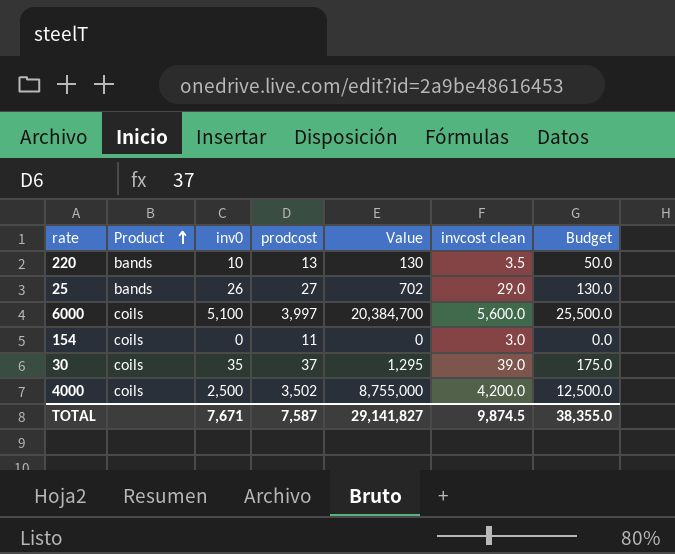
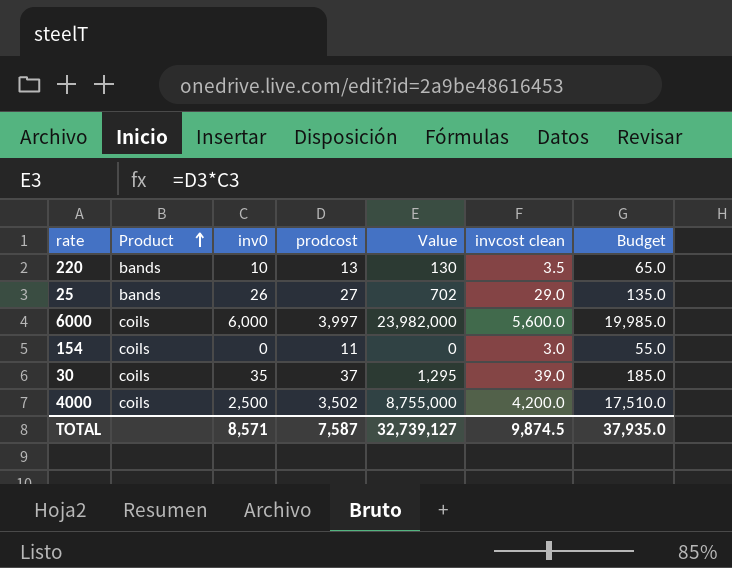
column Budget | formula: [inv0] * 5 -> [prodcost] * 5
6000 | inv0: 5,100 -> 6,000
6000 | Value: 20,384,700 -> 23,982,000
TOTAL | inv0: 7,671 -> 8,571
TOTAL | Value: 29,141,827 -> 32,739,127
TOTAL | Budget: 38,355.0 -> 37,935.0

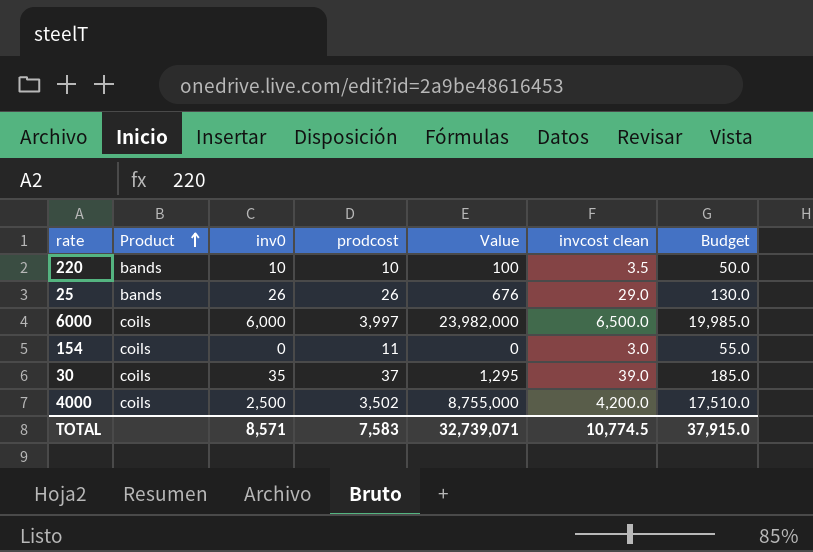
220 | prodcost: 13 -> 10
220 | Value: 130 -> 100
220 | Budget: 65.0 -> 50.0
25 | prodcost: 27 -> 26
25 | Value: 702 -> 676
25 | Budget: 135.0 -> 130.0
6000 | invcost clean: 5,600.0 -> 6,500.0
TOTAL | prodcost: 7,587 -> 7,583
TOTAL | Value: 32,739,127 -> 32,739,071
TOTAL | invcost clean: 9,874.5 -> 10,774.5
TOTAL | Budget: 37,935.0 -> 37,915.0

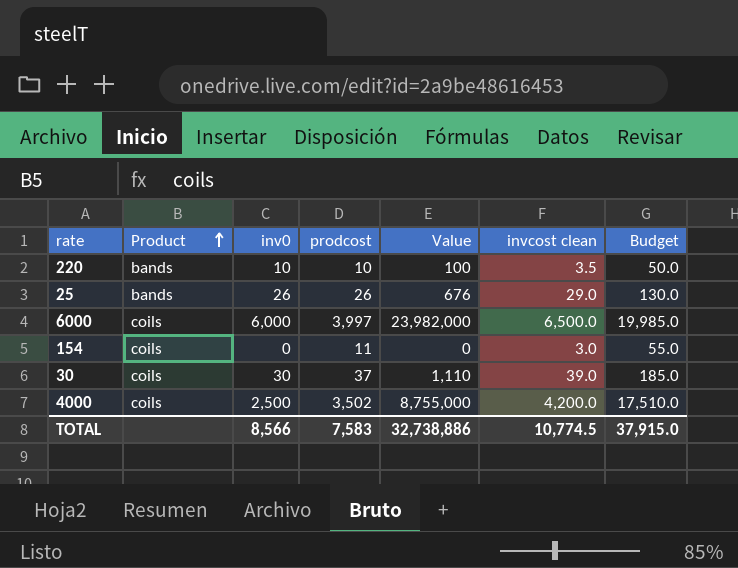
30 | inv0: 35 -> 30
30 | Value: 1,295 -> 1,110
TOTAL | inv0: 8,571 -> 8,566
TOTAL | Value: 32,739,071 -> 32,738,886

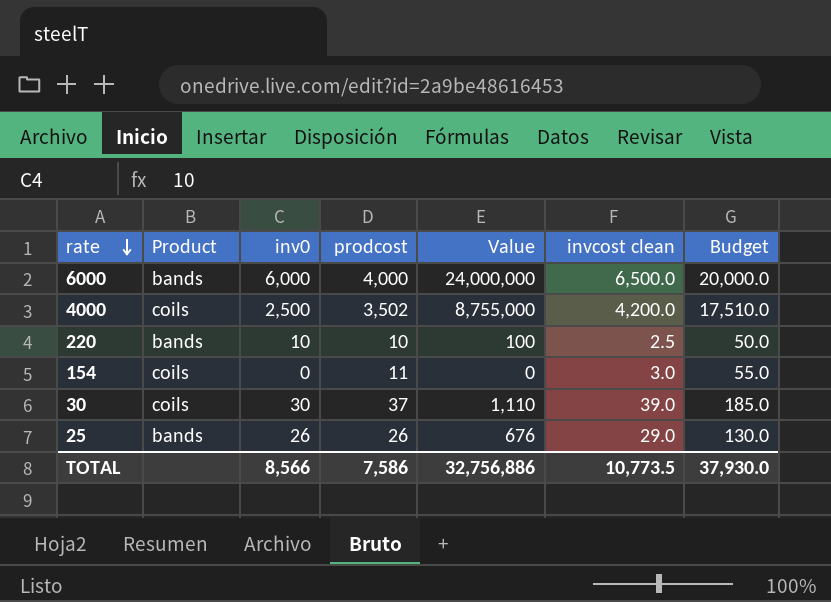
row order: Product ascending -> rate descending
6000 | Product: coils -> bands
6000 | prodcost: 3,997 -> 4,000
6000 | Value: 23,982,000 -> 24,000,000
6000 | Budget: 19,985.0 -> 20,000.0
220 | invcost clean: 3.5 -> 2.5
TOTAL | prodcost: 7,583 -> 7,586
TOTAL | Value: 32,738,886 -> 32,756,886
TOTAL | invcost clean: 10,774.5 -> 10,773.5
TOTAL | Budget: 37,915.0 -> 37,930.0

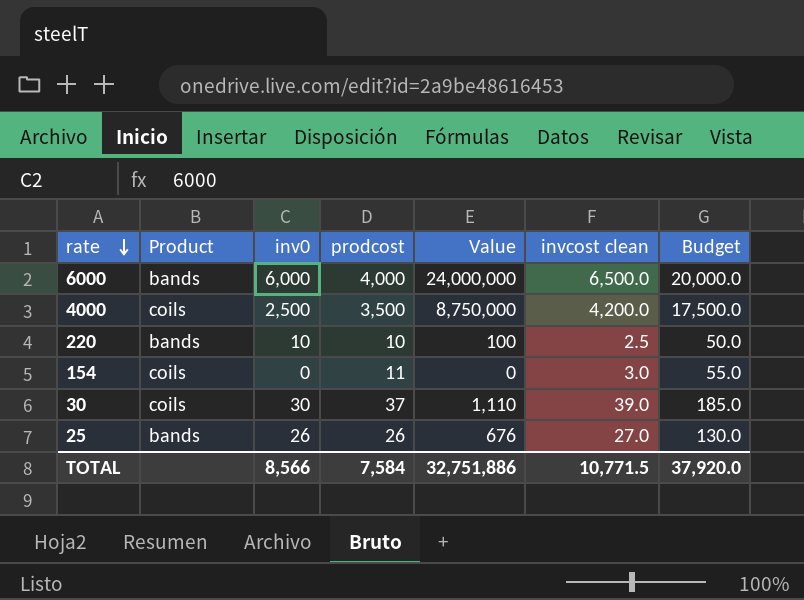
4000 | prodcost: 3,502 -> 3,500
4000 | Value: 8,755,000 -> 8,750,000
4000 | Budget: 17,510.0 -> 17,500.0
25 | invcost clean: 29.0 -> 27.0
TOTAL | prodcost: 7,586 -> 7,584
TOTAL | Value: 32,756,886 -> 32,751,886
TOTAL | invcost clean: 10,773.5 -> 10,771.5
TOTAL | Budget: 37,930.0 -> 37,920.0

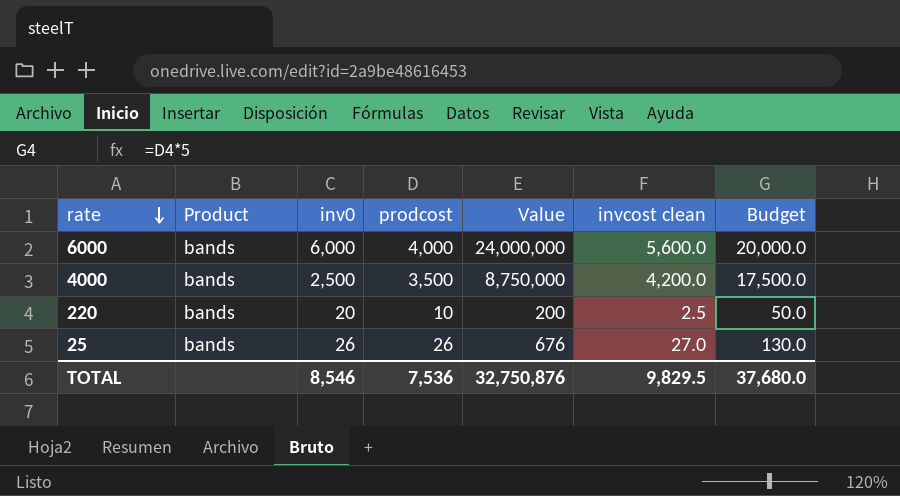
row 154: coils | 0 | 11 | 0 | 3.0 | 55.0 -> none
row 30: coils | 30 | 37 | 1,110 | 39.0 | 185.0 -> none
6000 | invcost clean: 6,500.0 -> 5,600.0
4000 | Product: coils -> bands
220 | inv0: 10 -> 20
220 | Value: 100 -> 200
TOTAL | inv0: 8,566 -> 8,546
TOTAL | prodcost: 7,584 -> 7,536
TOTAL | Value: 32,751,886 -> 32,750,876
TOTAL | invcost clean: 10,771.5 -> 9,829.5
TOTAL | Budget: 37,920.0 -> 37,680.0

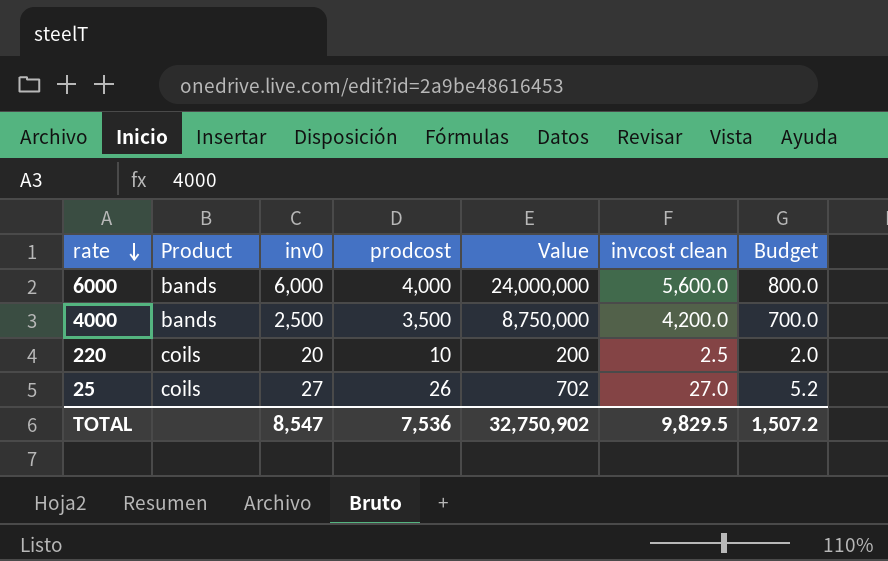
column Budget | formula: [prodcost] * 5 -> [prodcost] * 0.2
220 | Product: bands -> coils
25 | Product: bands -> coils
25 | inv0: 26 -> 27
25 | Value: 676 -> 702
TOTAL | inv0: 8,546 -> 8,547
TOTAL | Value: 32,750,876 -> 32,750,902
TOTAL | Budget: 37,680.0 -> 1,507.2

